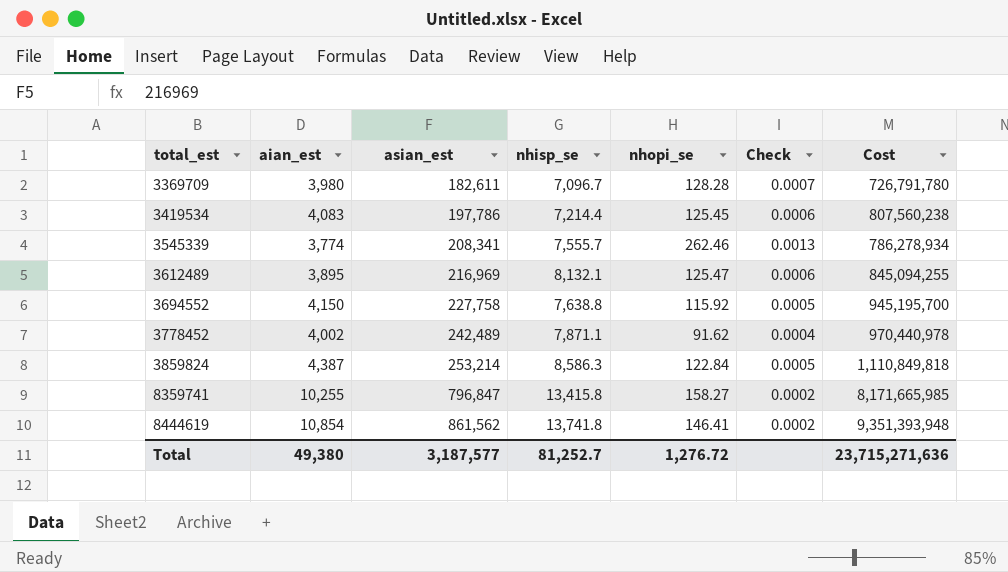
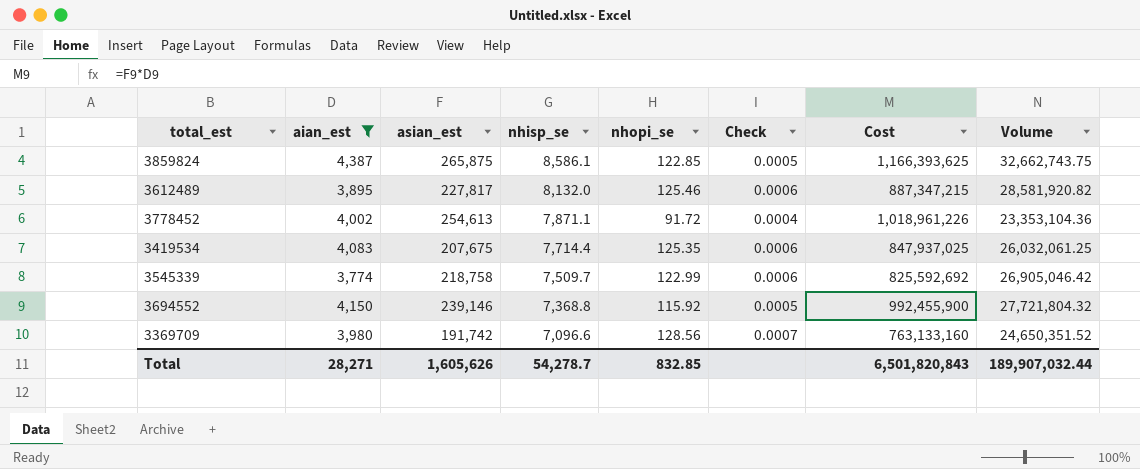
filter: none -> aian_est <= 4,387
row order: total_est ascending -> nhisp_se descending
column Volume | formula: none -> [asian_est] * [nhopi_se]
3859824 | asian_est: 253,214 -> 265,875
3859824 | nhisp_se: 8,586.3 -> 8,586.1
3859824 | nhopi_se: 122.84 -> 122.85
3859824 | Cost: 1,110,849,818 -> 1,166,393,625
3612489 | asian_est: 216,969 -> 227,817
3612489 | nhisp_se: 8,132.1 -> 8,132.0
3612489 | nhopi_se: 125.47 -> 125.46
3612489 | Cost: 845,094,255 -> 887,347,215
3778452 | asian_est: 242,489 -> 254,613
3778452 | nhopi_se: 91.62 -> 91.72
3778452 | Cost: 970,440,978 -> 1,018,961,226
3419534 | asian_est: 197,786 -> 207,675
3419534 | nhisp_se: 7,214.4 -> 7,714.4
3419534 | nhopi_se: 125.45 -> 125.35
3419534 | Cost: 807,560,238 -> 847,937,025
3545339 | asian_est: 208,341 -> 218,758
3545339 | nhisp_se: 7,555.7 -> 7,509.7
3545339 | nhopi_se: 262.46 -> 122.99
3545339 | Check: 0.0013 -> 0.0006
3545339 | Cost: 786,278,934 -> 825,592,692
3694552 | asian_est: 227,758 -> 239,146
3694552 | nhisp_se: 7,638.8 -> 7,368.8
3694552 | Cost: 945,195,700 -> 992,455,900
3369709 | asian_est: 182,611 -> 191,742
3369709 | nhisp_se: 7,096.7 -> 7,096.6
3369709 | nhopi_se: 128.28 -> 128.56
3369709 | Cost: 726,791,780 -> 763,133,160
Total | aian_est: 49,380 -> 28,271
Total | asian_est: 3,187,577 -> 1,605,626
Total | nhisp_se: 81,252.7 -> 54,278.7
Total | nhopi_se: 1,276.72 -> 832.85
Total | Cost: 23,715,271,636 -> 6,501,820,843

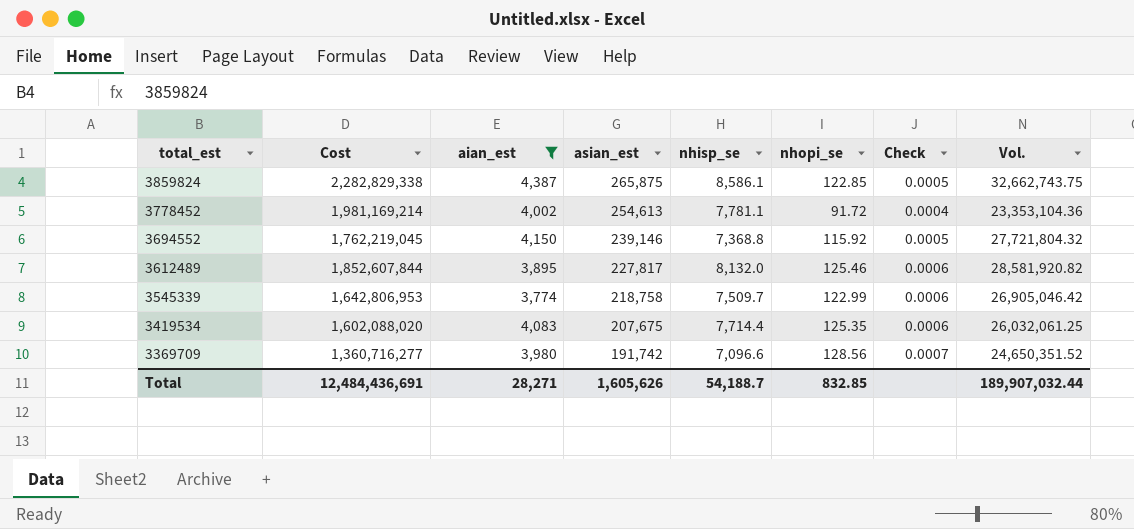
row order: nhisp_se descending -> total_est descending
column Cost | formula: [aian_est] * [asian_est] -> [asian_est] * [nhisp_se]
column Cost | position: 7 -> 2
column name: Volume -> Vol.
3778452 | nhisp_se: 7,871.1 -> 7,781.1
Total | Cost: 6,501,820,843 -> 12,484,436,691
Total | nhisp_se: 54,278.7 -> 54,188.7

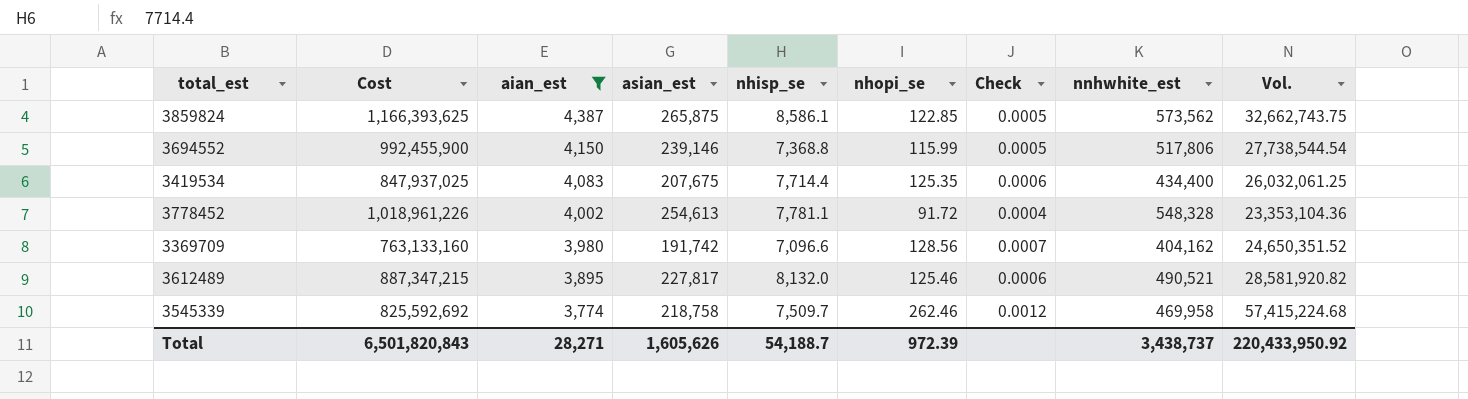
row order: total_est descending -> aian_est descending
column Cost | formula: [asian_est] * [nhisp_se] -> [aian_est] * [asian_est]
column nnhwhite_est | position: none -> 8
3694552 | nhopi_se: 115.92 -> 115.99
3694552 | Vol.: 27,721,804.32 -> 27,738,544.54
3545339 | nhopi_se: 122.99 -> 262.46
3545339 | Check: 0.0006 -> 0.0012
3545339 | Vol.: 26,905,046.42 -> 57,415,224.68
Total | Cost: 12,484,436,691 -> 6,501,820,843
Total | nhopi_se: 832.85 -> 972.39
Total | Vol.: 189,907,032.44 -> 220,433,950.92

